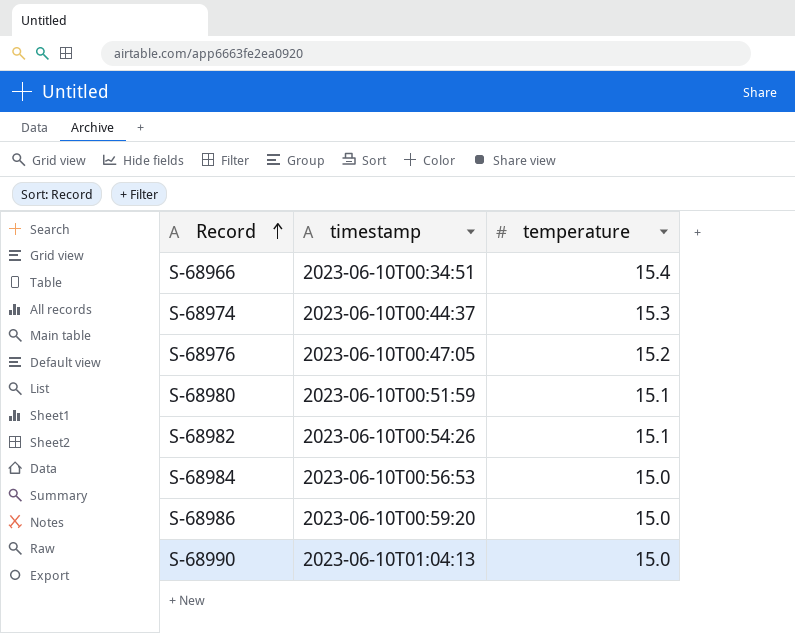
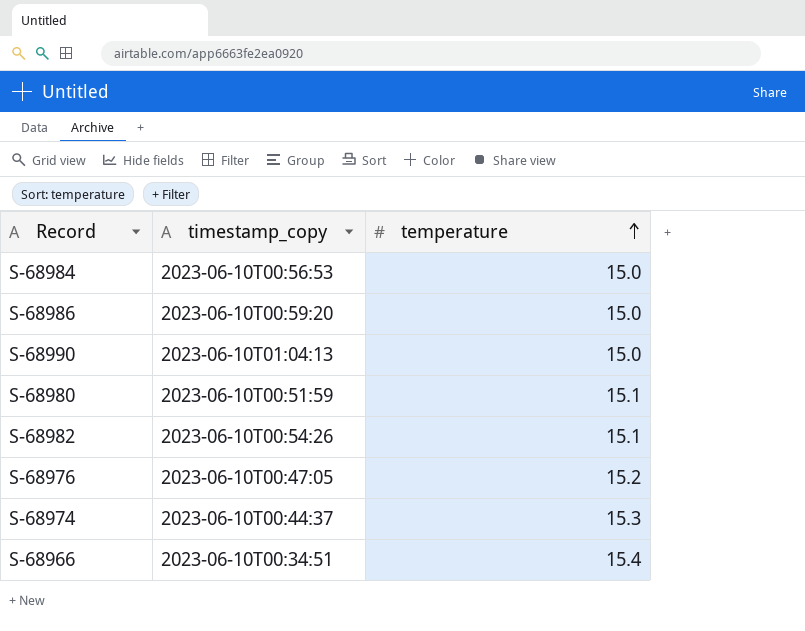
row order: Record ascending -> temperature ascending
column name: timestamp -> timestamp_copy

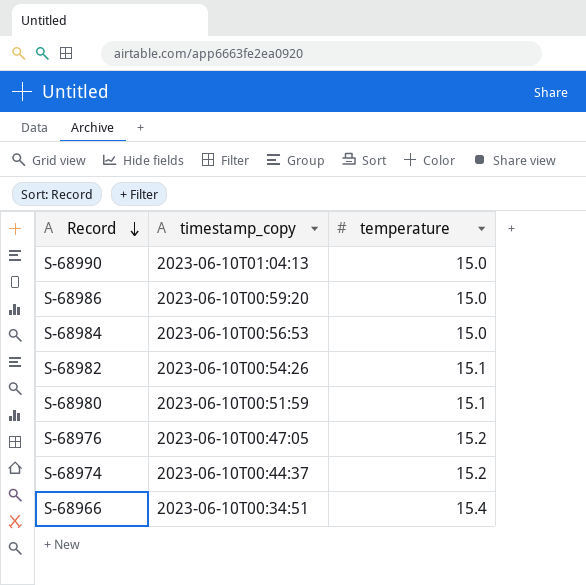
row order: temperature ascending -> Record descending
S-68974 | temperature: 15.3 -> 15.2

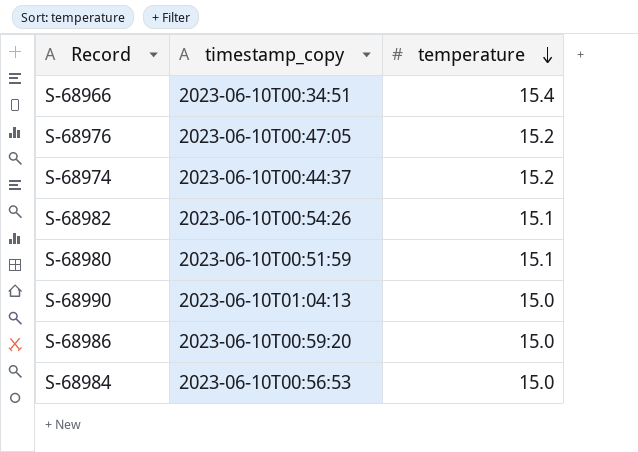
row order: Record descending -> temperature descending

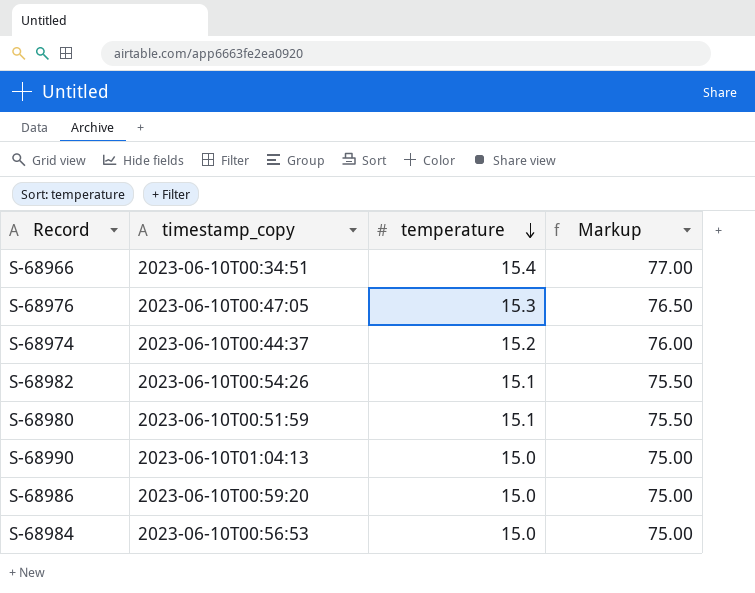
column Markup | formula: none -> [temperature] * 5
S-68976 | temperature: 15.2 -> 15.3

